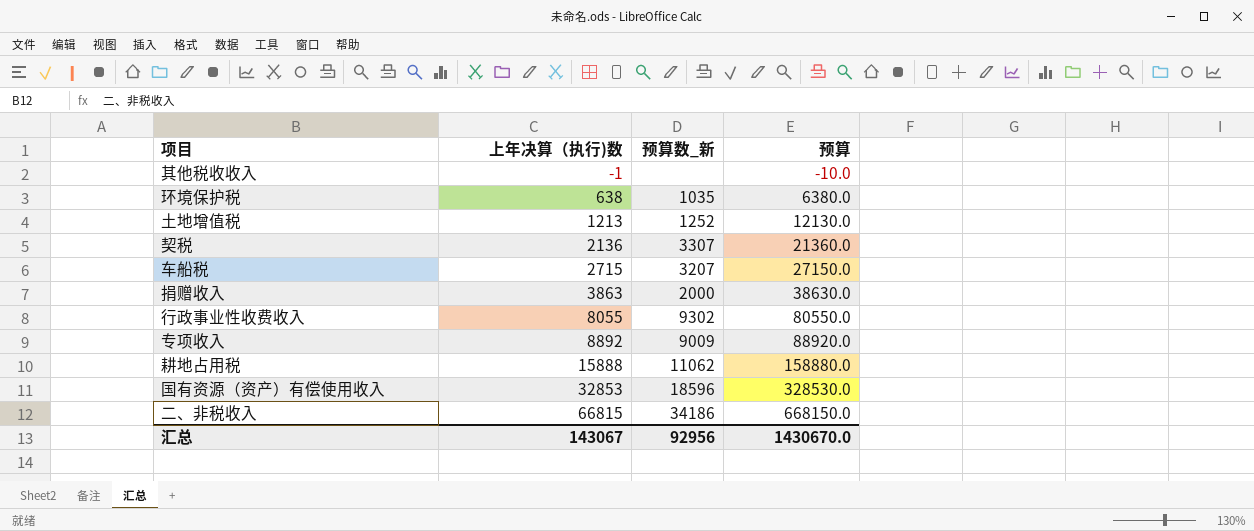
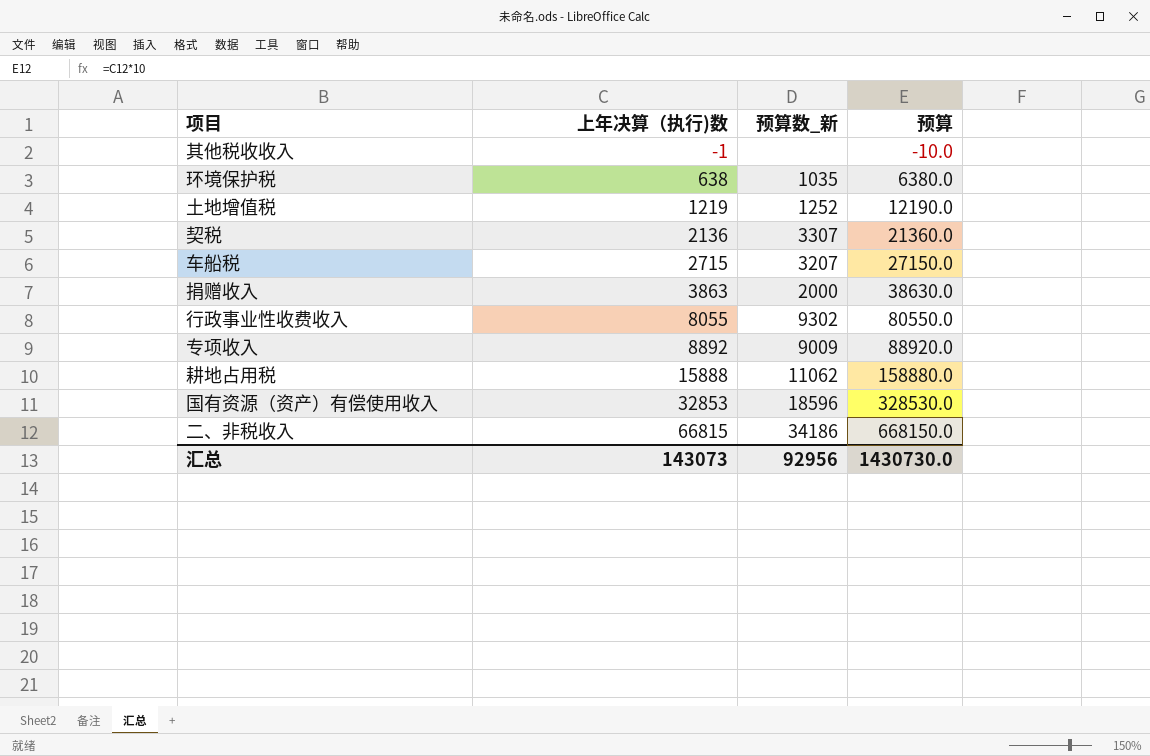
土地增值税 | 上年决算（执行)数: 1213 -> 1219
土地增值税 | 预算: 12130.0 -> 12190.0
汇总 | 上年决算（执行)数: 143067 -> 143073
汇总 | 预算: 1430670.0 -> 1430730.0

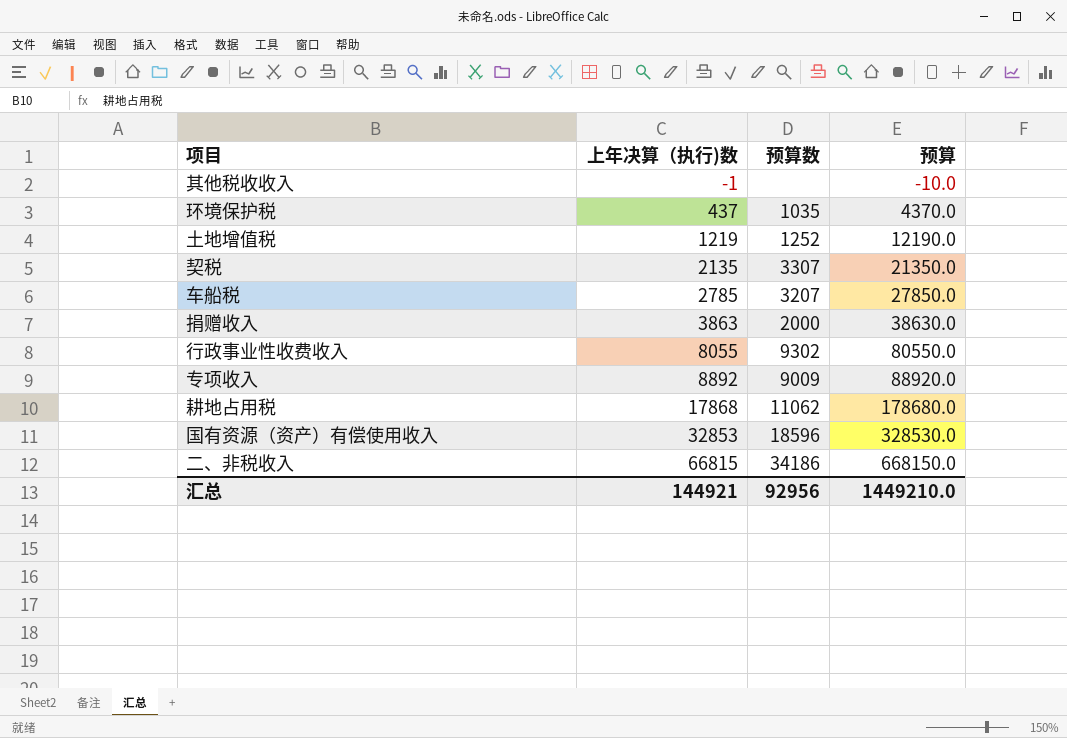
column name: 预算数_新 -> 预算数
环境保护税 | 上年决算（执行)数: 638 -> 437
环境保护税 | 预算: 6380.0 -> 4370.0
契税 | 上年决算（执行)数: 2136 -> 2135
契税 | 预算: 21360.0 -> 21350.0
车船税 | 上年决算（执行)数: 2715 -> 2785
车船税 | 预算: 27150.0 -> 27850.0
耕地占用税 | 上年决算（执行)数: 15888 -> 17868
耕地占用税 | 预算: 158880.0 -> 178680.0
汇总 | 上年决算（执行)数: 143073 -> 144921
汇总 | 预算: 1430730.0 -> 1449210.0

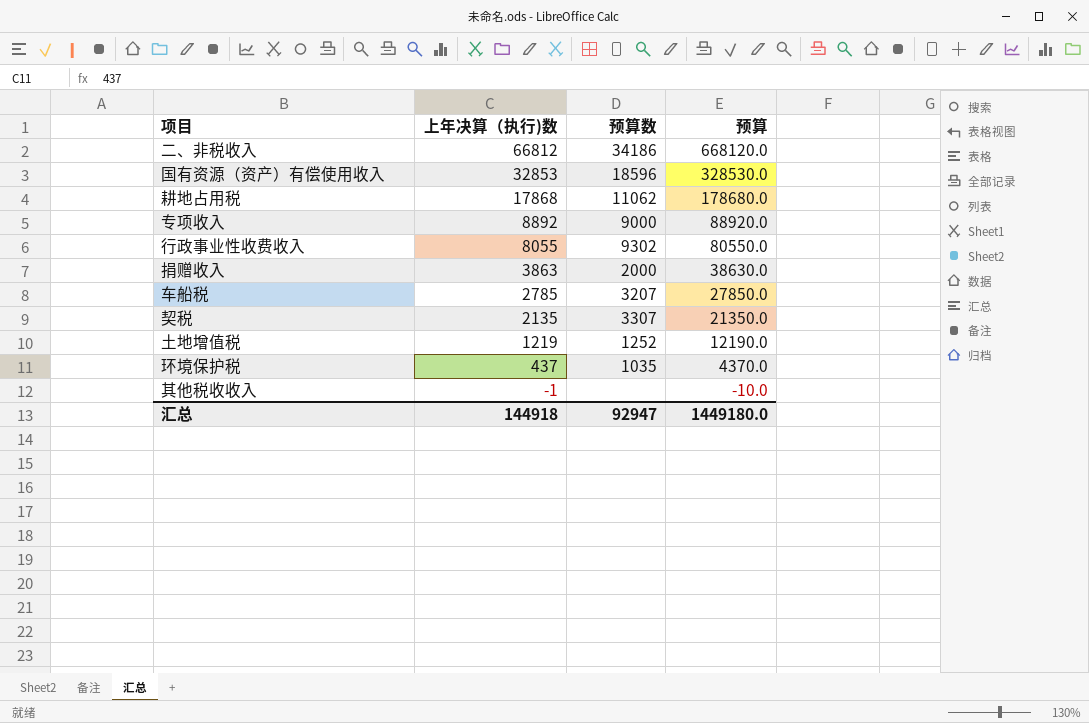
row order: 上年决算（执行)数 ascending -> 上年决算（执行)数 descending
二、非税收入 | 上年决算（执行)数: 66815 -> 66812
二、非税收入 | 预算: 668150.0 -> 668120.0
专项收入 | 预算数: 9009 -> 9000
汇总 | 上年决算（执行)数: 144921 -> 144918
汇总 | 预算数: 92956 -> 92947
汇总 | 预算: 1449210.0 -> 1449180.0

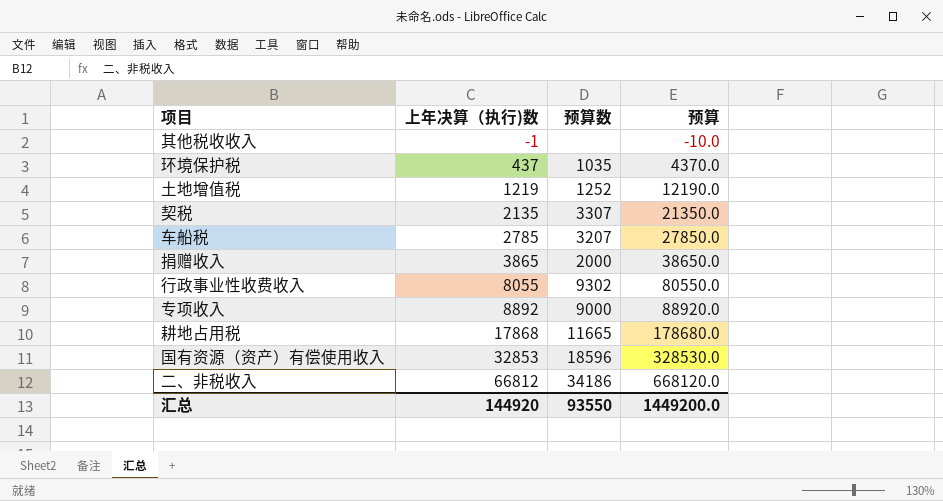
row order: 上年决算（执行)数 descending -> 上年决算（执行)数 ascending
捐赠收入 | 上年决算（执行)数: 3863 -> 3865
捐赠收入 | 预算: 38630.0 -> 38650.0
耕地占用税 | 预算数: 11062 -> 11665
汇总 | 上年决算（执行)数: 144918 -> 144920
汇总 | 预算数: 92947 -> 93550
汇总 | 预算: 1449180.0 -> 1449200.0

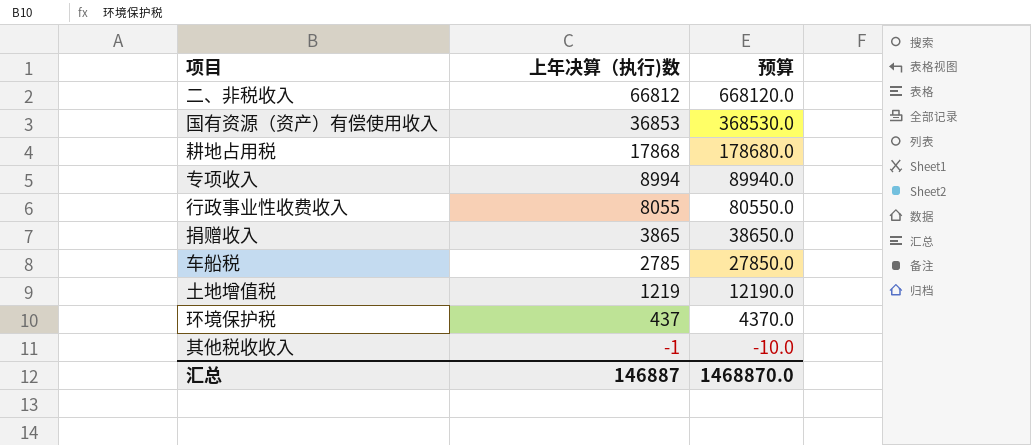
row order: 上年决算（执行)数 ascending -> 上年决算（执行)数 descending
column 预算数 | position: 3 -> none
row 契税: 2135 | 3307 | 21350.0 -> none
国有资源（资产）有偿使用收入 | 上年决算（执行)数: 32853 -> 36853
国有资源（资产）有偿使用收入 | 预算: 328530.0 -> 368530.0
专项收入 | 上年决算（执行)数: 8892 -> 8994
专项收入 | 预算: 88920.0 -> 89940.0
汇总 | 上年决算（执行)数: 144920 -> 146887
汇总 | 预算: 1449200.0 -> 1468870.0

